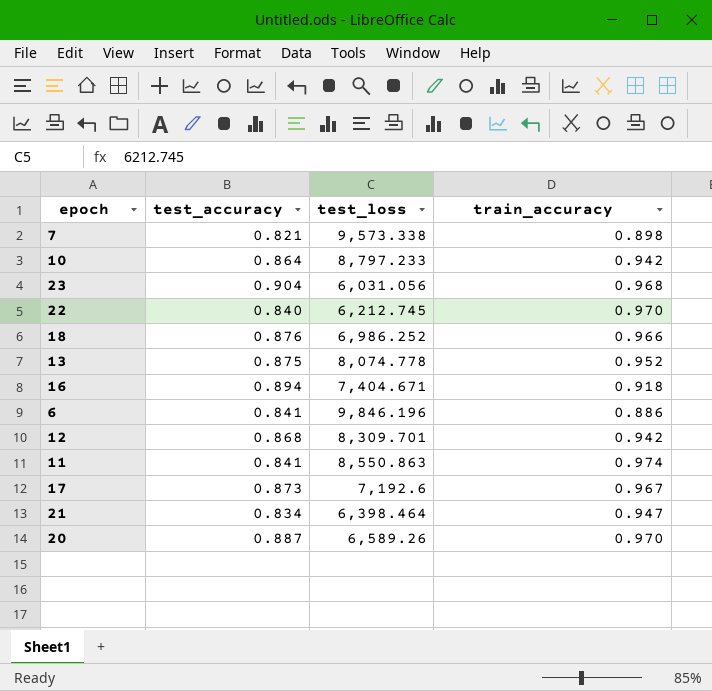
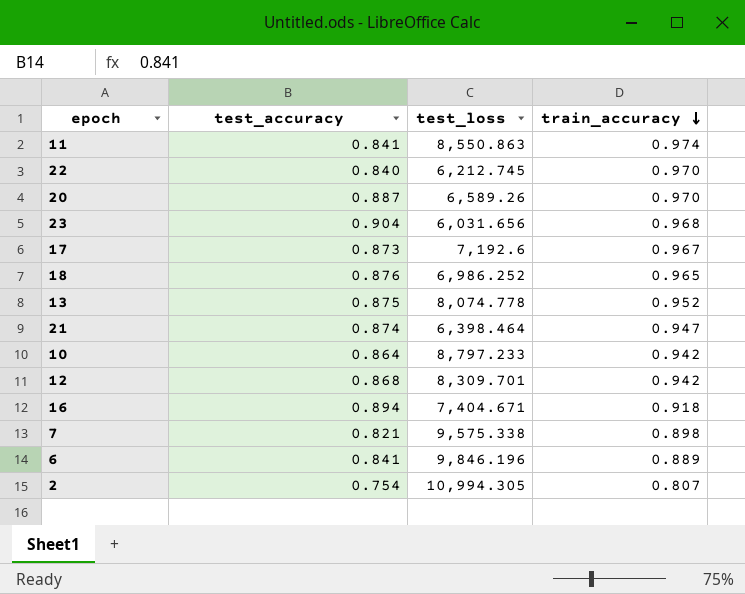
row order: none -> train_accuracy descending
23 | test_loss: 6,031.056 -> 6,031.656
18 | train_accuracy: 0.966 -> 0.965
21 | test_accuracy: 0.834 -> 0.874
7 | test_loss: 9,573.338 -> 9,575.338
6 | train_accuracy: 0.886 -> 0.889
row 2: none -> 0.754 | 10,994.305 | 0.807

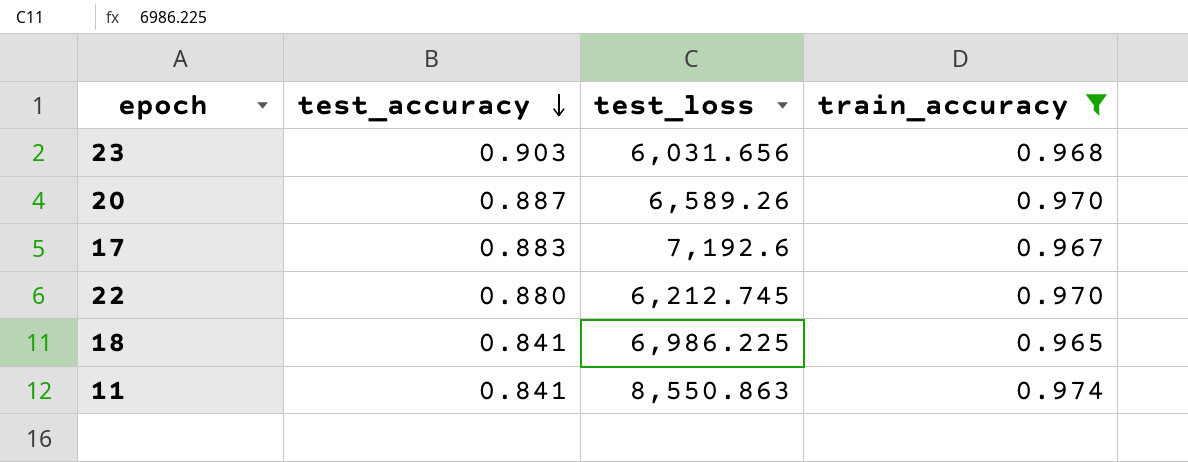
filter: none -> train_accuracy >= 0.965
row order: train_accuracy descending -> test_accuracy descending
23 | test_accuracy: 0.904 -> 0.903
17 | test_accuracy: 0.873 -> 0.883
22 | test_accuracy: 0.840 -> 0.880
18 | test_accuracy: 0.876 -> 0.841
18 | test_loss: 6,986.252 -> 6,986.225

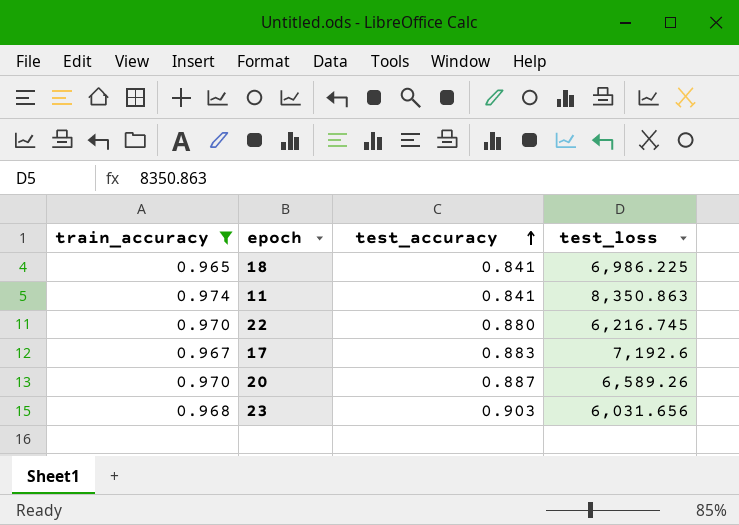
row order: test_accuracy descending -> test_accuracy ascending
column train_accuracy | position: 4 -> 1
11 | test_loss: 8,550.863 -> 8,350.863
22 | test_loss: 6,212.745 -> 6,216.745

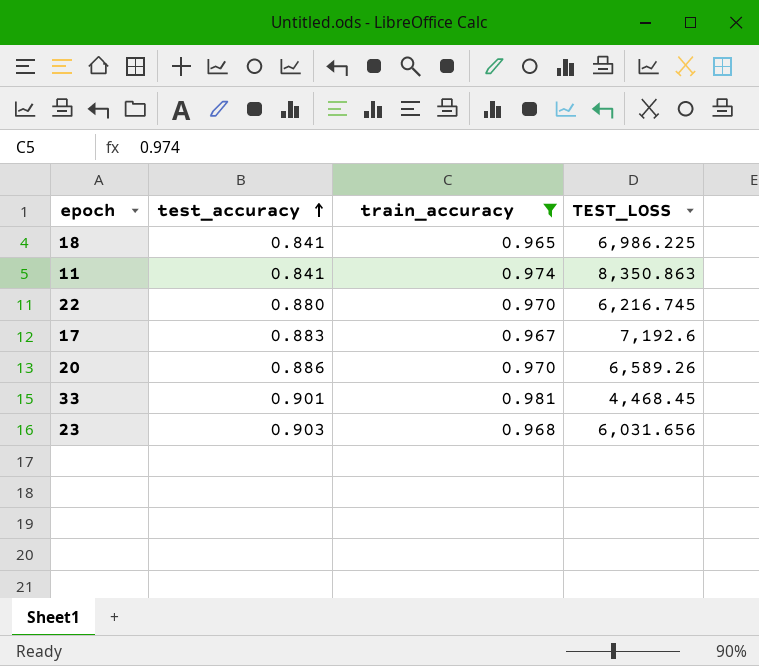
column train_accuracy | position: 1 -> 3
column name: test_loss -> TEST_LOSS
20 | test_accuracy: 0.887 -> 0.886
row 33: none -> 0.901 | 0.981 | 4,468.45

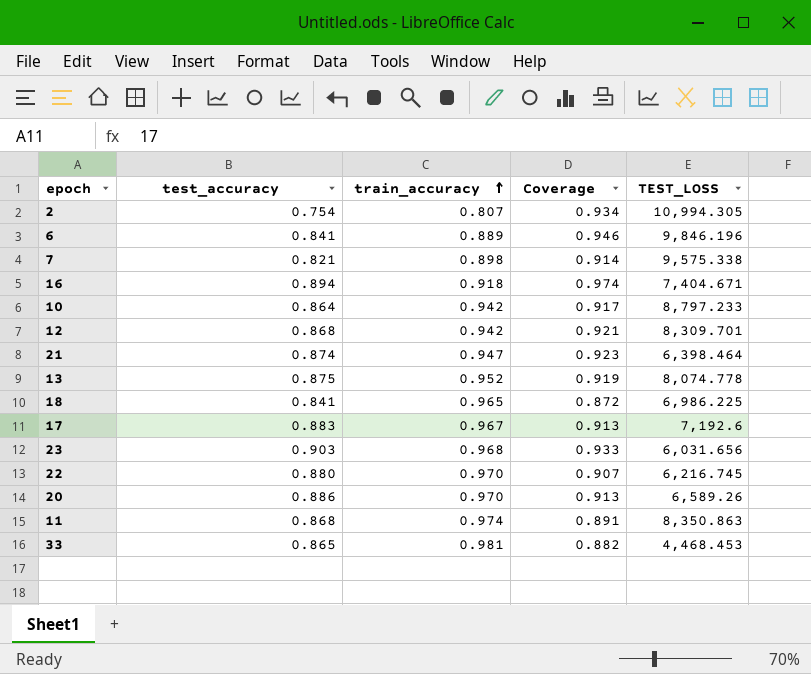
filter: train_accuracy >= 0.965 -> none
row order: test_accuracy ascending -> train_accuracy ascending
column Coverage | formula: none -> [test_accuracy] / [train_accuracy]
11 | test_accuracy: 0.841 -> 0.868
33 | test_accuracy: 0.901 -> 0.865
33 | TEST_LOSS: 4,468.45 -> 4,468.453

